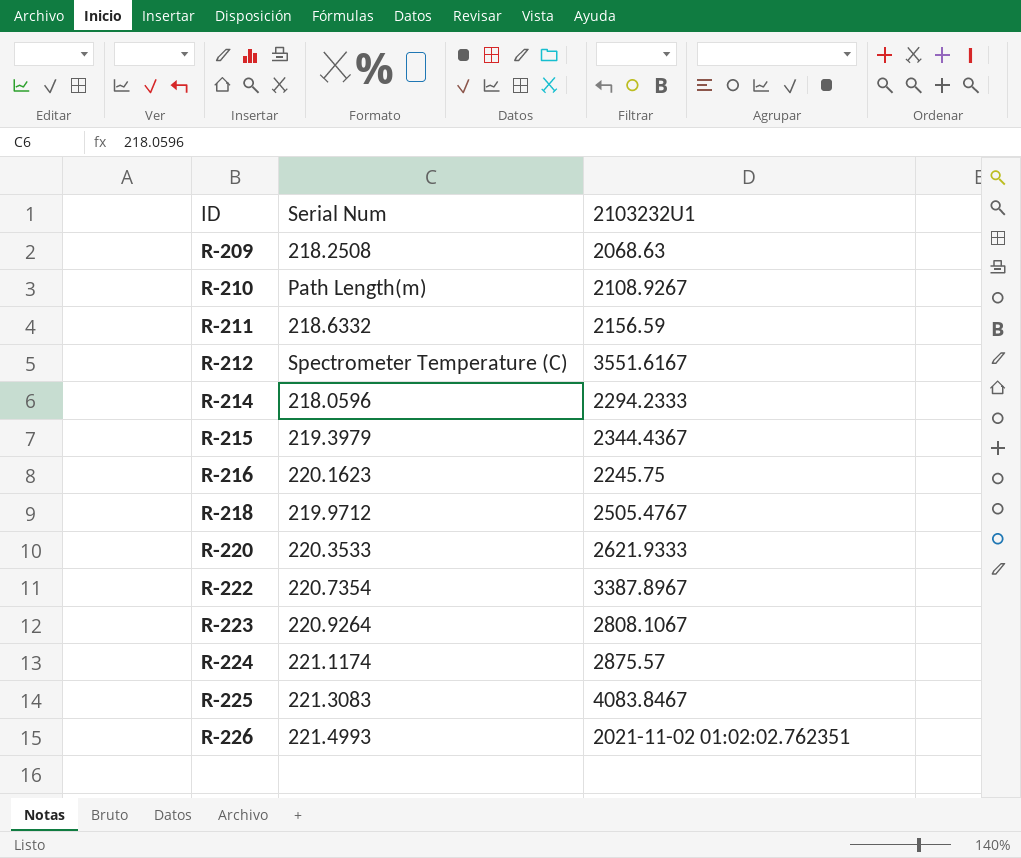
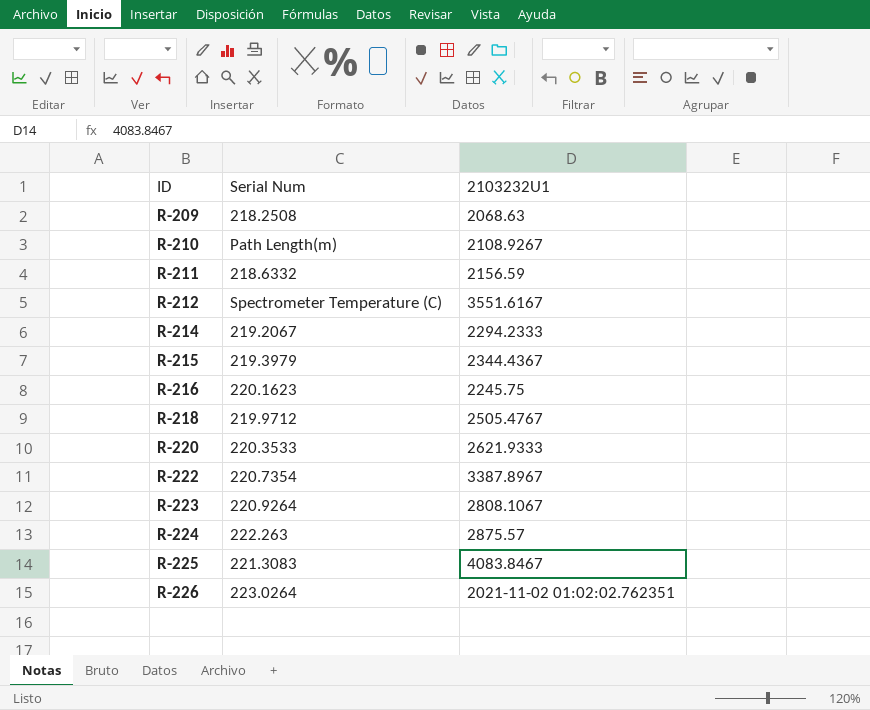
R-214 | Serial Num: 218.0596 -> 219.2067
R-224 | Serial Num: 221.1174 -> 222.263
R-226 | Serial Num: 221.4993 -> 223.0264

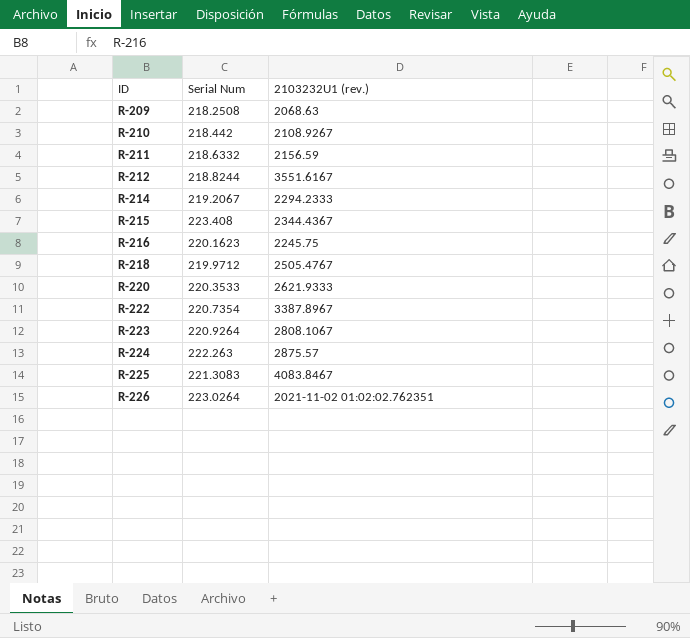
column name: 2103232U1 -> 2103232U1 (rev.)
R-210 | Serial Num: Path Length(m) -> 218.442
R-212 | Serial Num: Spectrometer Temperature (C) -> 218.8244
R-215 | Serial Num: 219.3979 -> 223.408

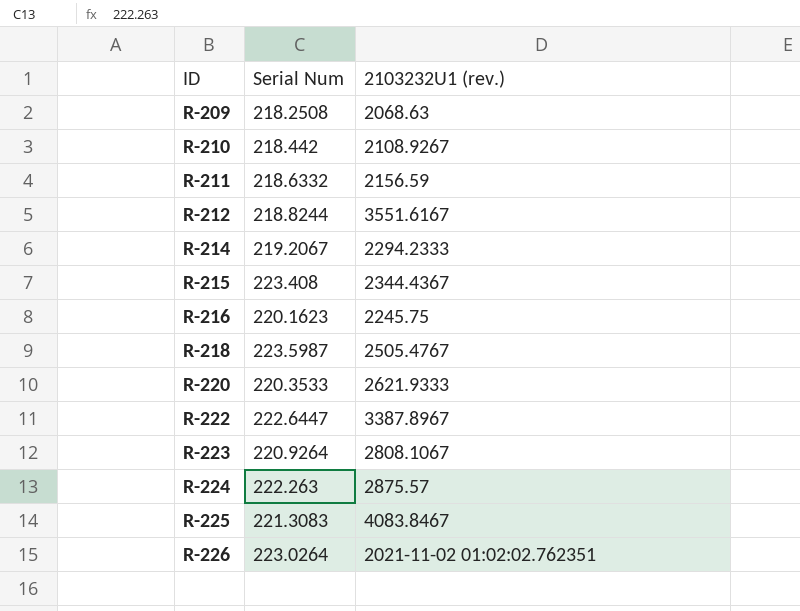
R-218 | Serial Num: 219.9712 -> 223.5987
R-222 | Serial Num: 220.7354 -> 222.6447

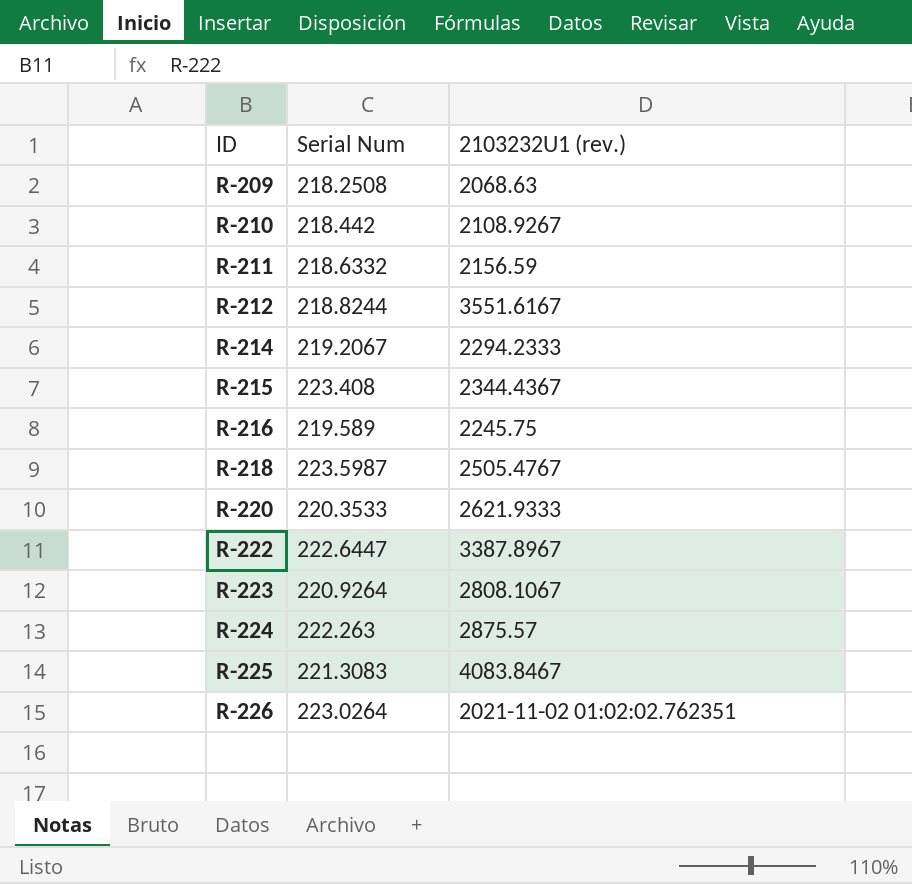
R-216 | Serial Num: 220.1623 -> 219.589

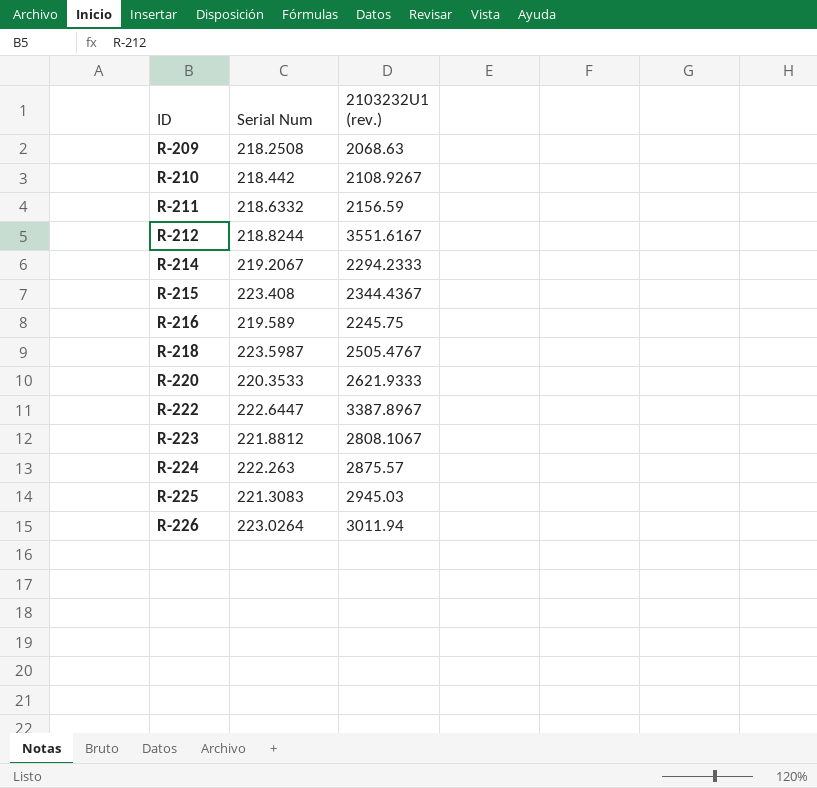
R-223 | Serial Num: 220.9264 -> 221.8812
R-225 | 2103232U1 (rev.): 4083.8467 -> 2945.03
R-226 | 2103232U1 (rev.): 2021-11-02 01:02:02.762351 -> 3011.94

